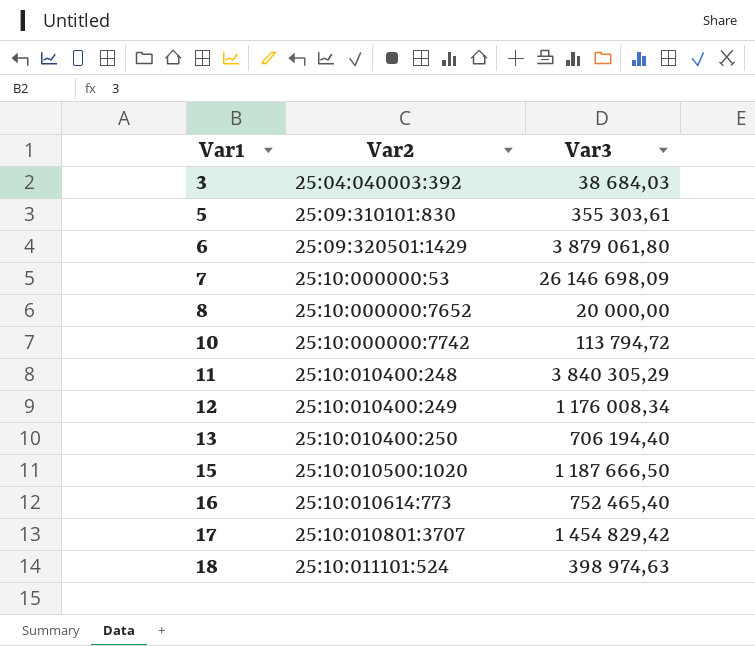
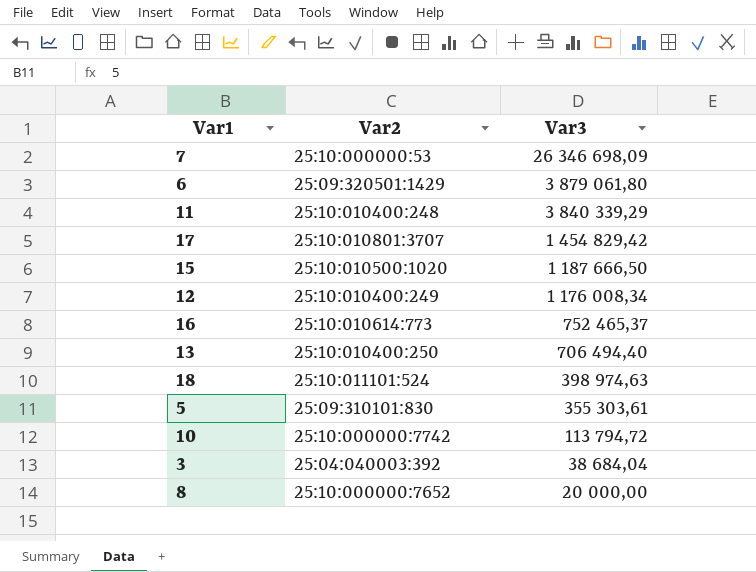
row order: Var1 ascending -> Var3 descending
7 | Var3: 26 146 698,09 -> 26 346 698,09
11 | Var3: 3 840 305,29 -> 3 840 339,29
16 | Var3: 752 465,40 -> 752 465,37
13 | Var3: 706 194,40 -> 706 494,40
3 | Var3: 38 684,03 -> 38 684,04

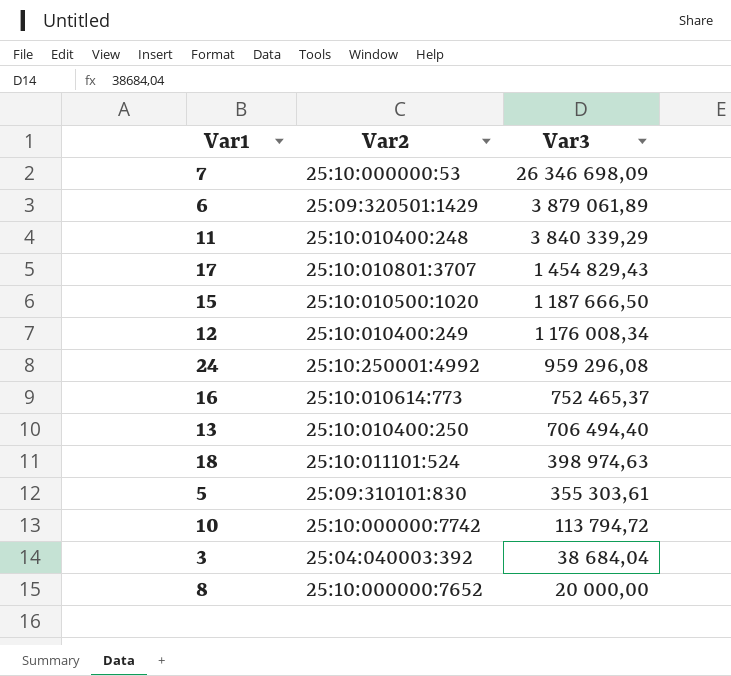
6 | Var3: 3 879 061,80 -> 3 879 061,89
17 | Var3: 1 454 829,42 -> 1 454 829,43
row 24: none -> 25:10:250001:4992 | 959 296,08

